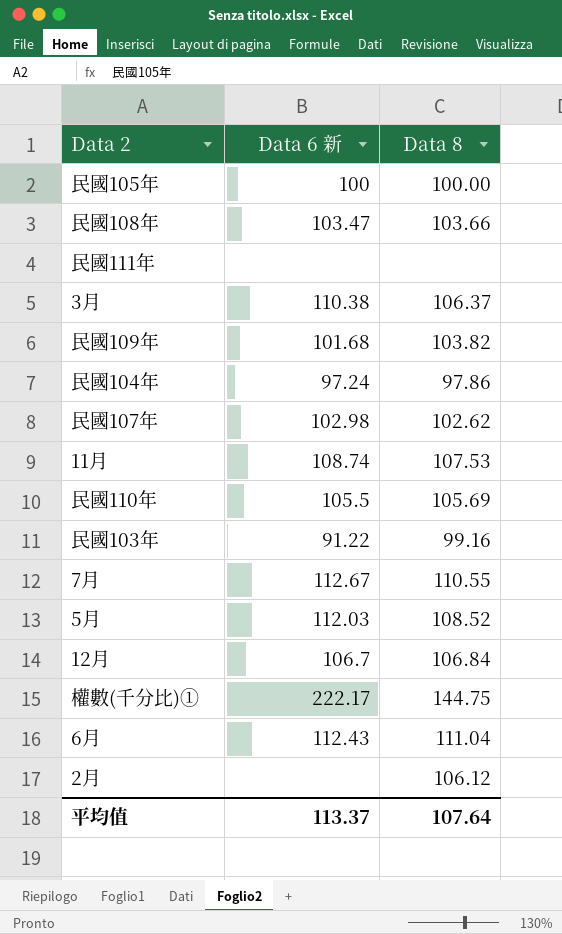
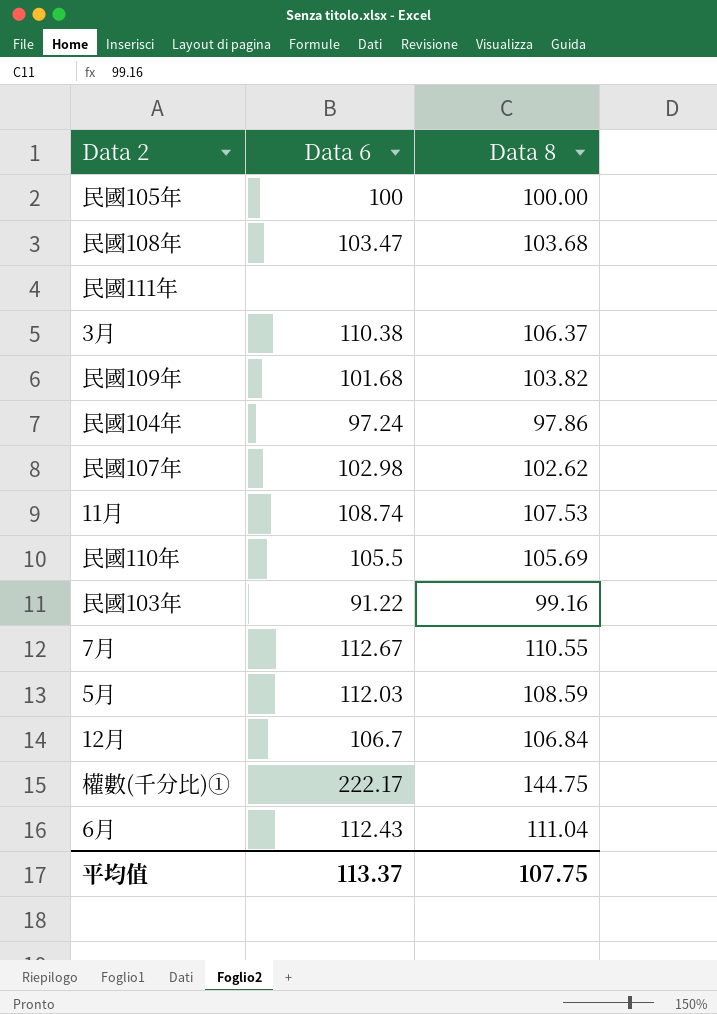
column name: Data 6 新 -> Data 6
row 2月: none | 106.12 -> none
民國108年 | Data 8: 103.66 -> 103.68
5月 | Data 8: 108.52 -> 108.59
平均值 | Data 8: 107.64 -> 107.75

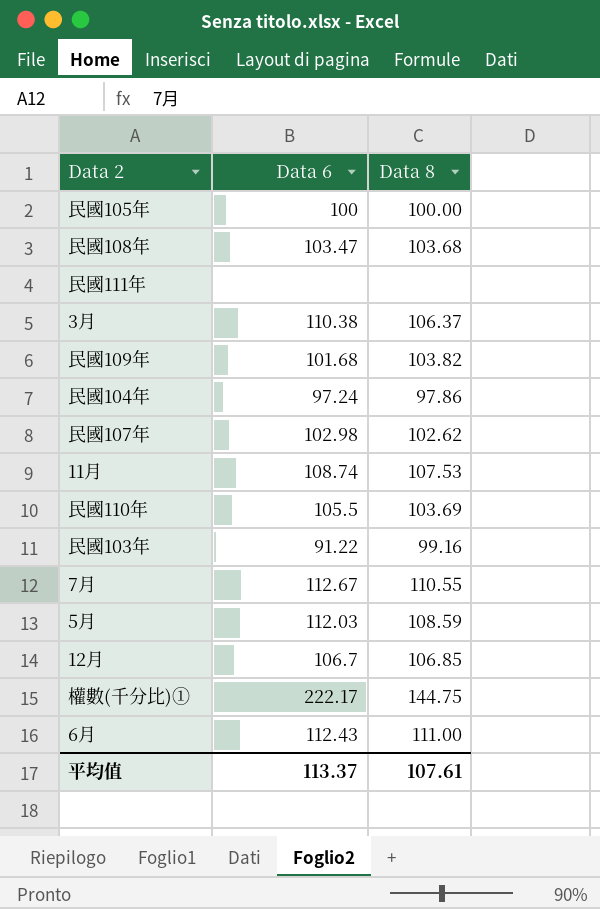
民國110年 | Data 8: 105.69 -> 103.69
12月 | Data 8: 106.84 -> 106.85
6月 | Data 8: 111.04 -> 111.00
平均值 | Data 8: 107.75 -> 107.61

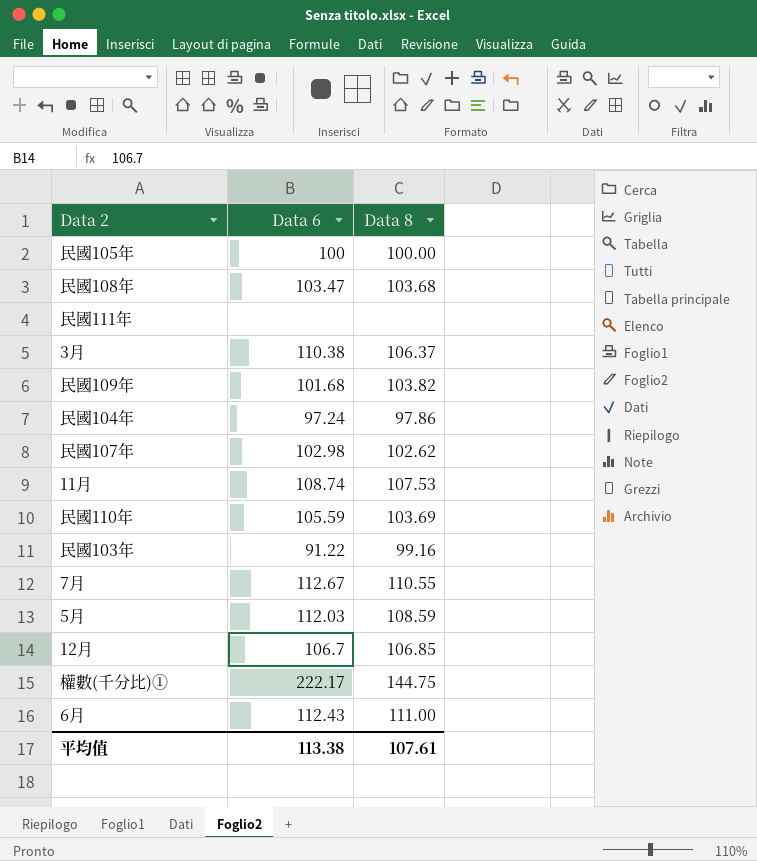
民國110年 | Data 6: 105.5 -> 105.59
平均值 | Data 6: 113.37 -> 113.38

